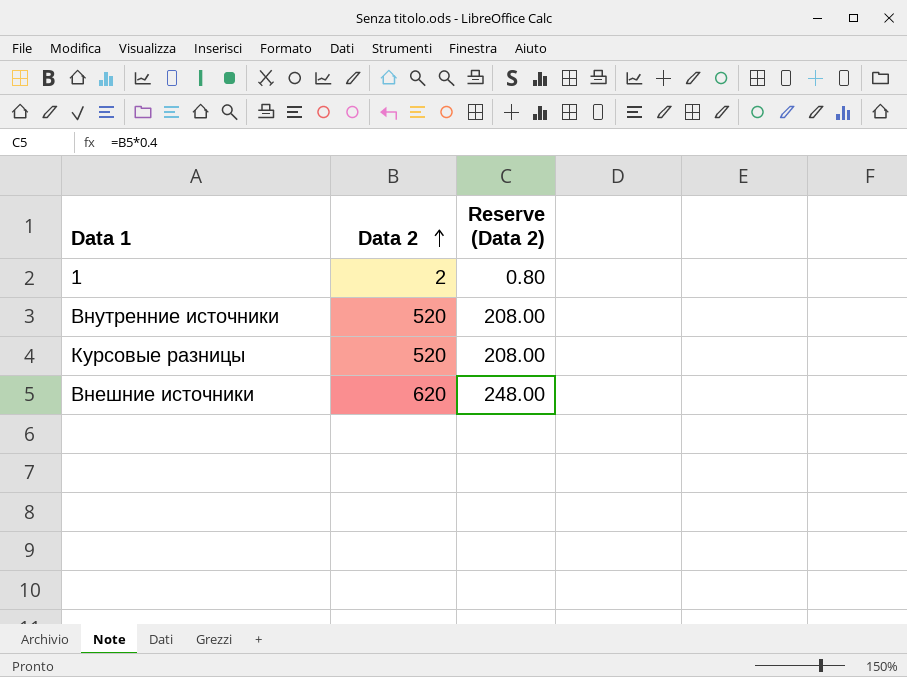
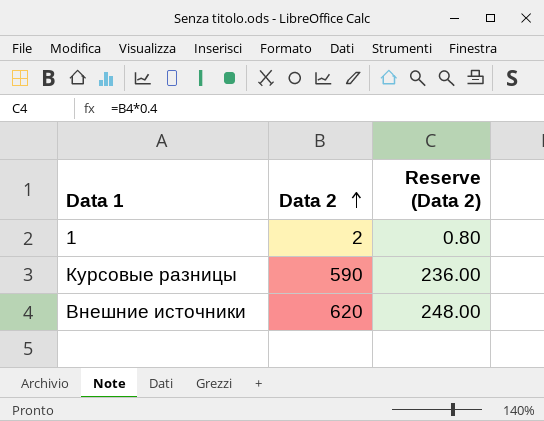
row Внутренние источники: 520 | 208.00 -> none
Курсовые разницы | Data 2: 520 -> 590
Курсовые разницы | Reserve (Data 2): 208.00 -> 236.00

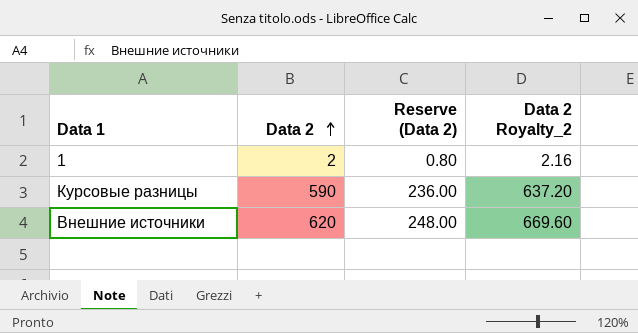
column Data 2 Royalty_2 | formula: none -> [Data 2] * 1.08

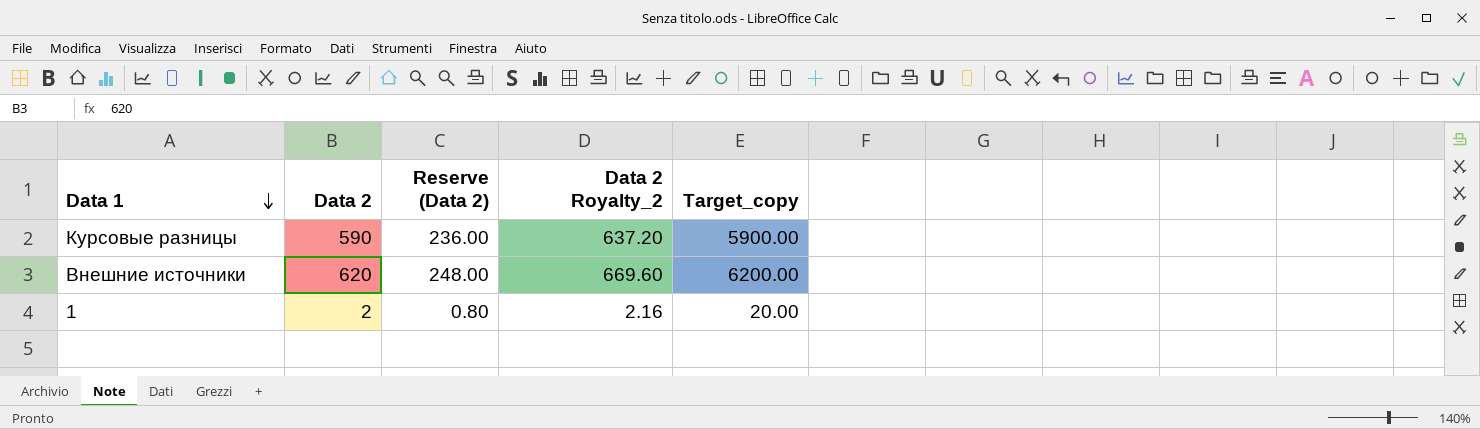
row order: Data 2 ascending -> Data 1 descending
column Target_copy | formula: none -> [Data 2] * 10

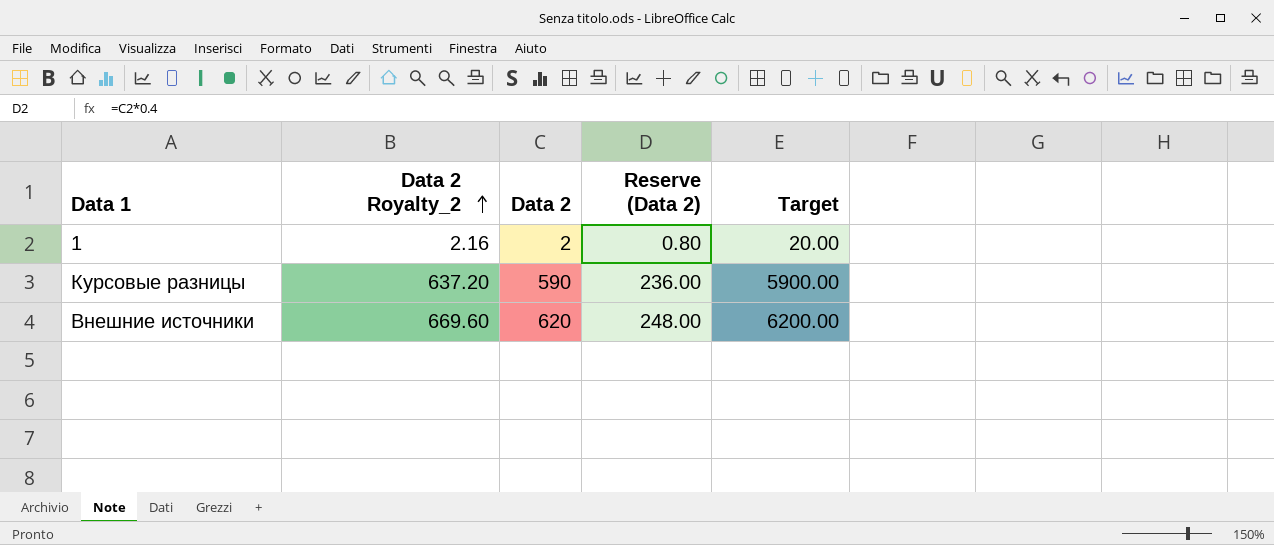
row order: Data 1 descending -> Data 2 Royalty_2 ascending
column Data 2 Royalty_2 | position: 4 -> 2
column name: Target_copy -> Target

